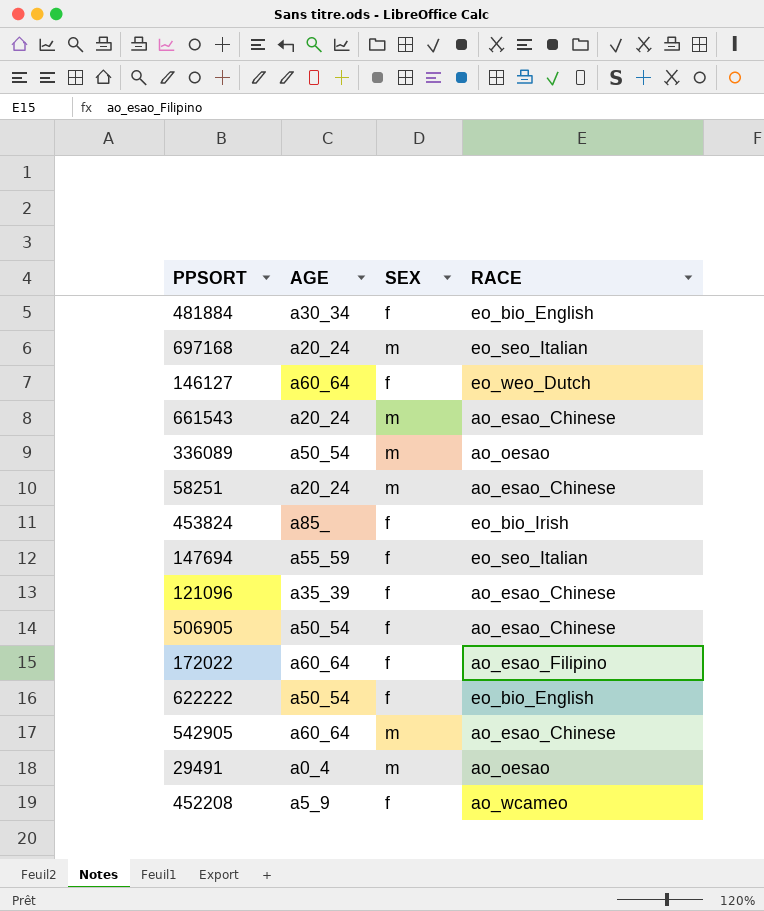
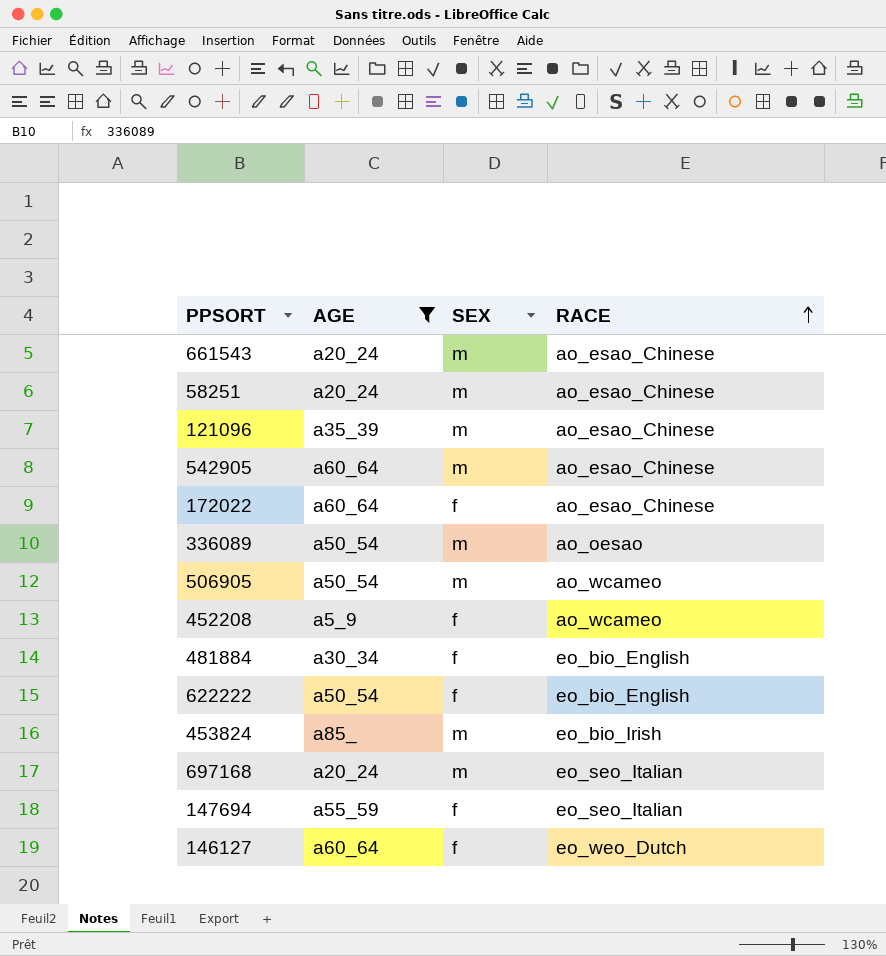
filter: none -> AGE != a0_4
row order: none -> RACE ascending
121096 | SEX: f -> m
172022 | RACE: ao_esao_Filipino -> ao_esao_Chinese
506905 | SEX: f -> m
506905 | RACE: ao_esao_Chinese -> ao_wcameo
453824 | SEX: f -> m

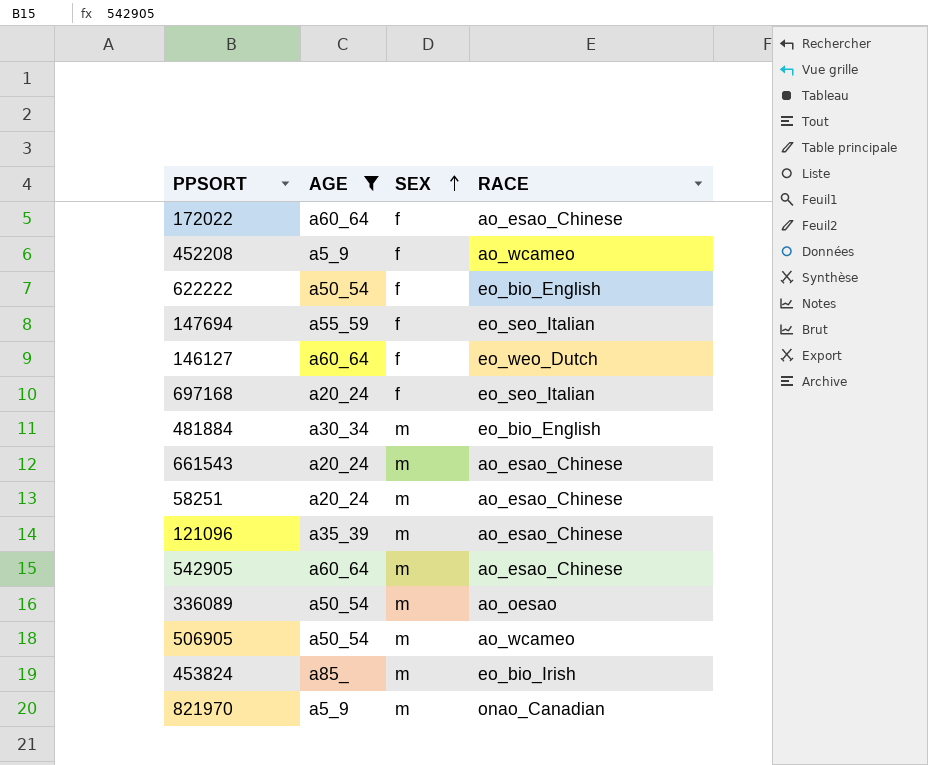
row order: RACE ascending -> SEX ascending
697168 | SEX: m -> f
481884 | SEX: f -> m
row 821970: none -> a5_9 | m | onao_Canadian

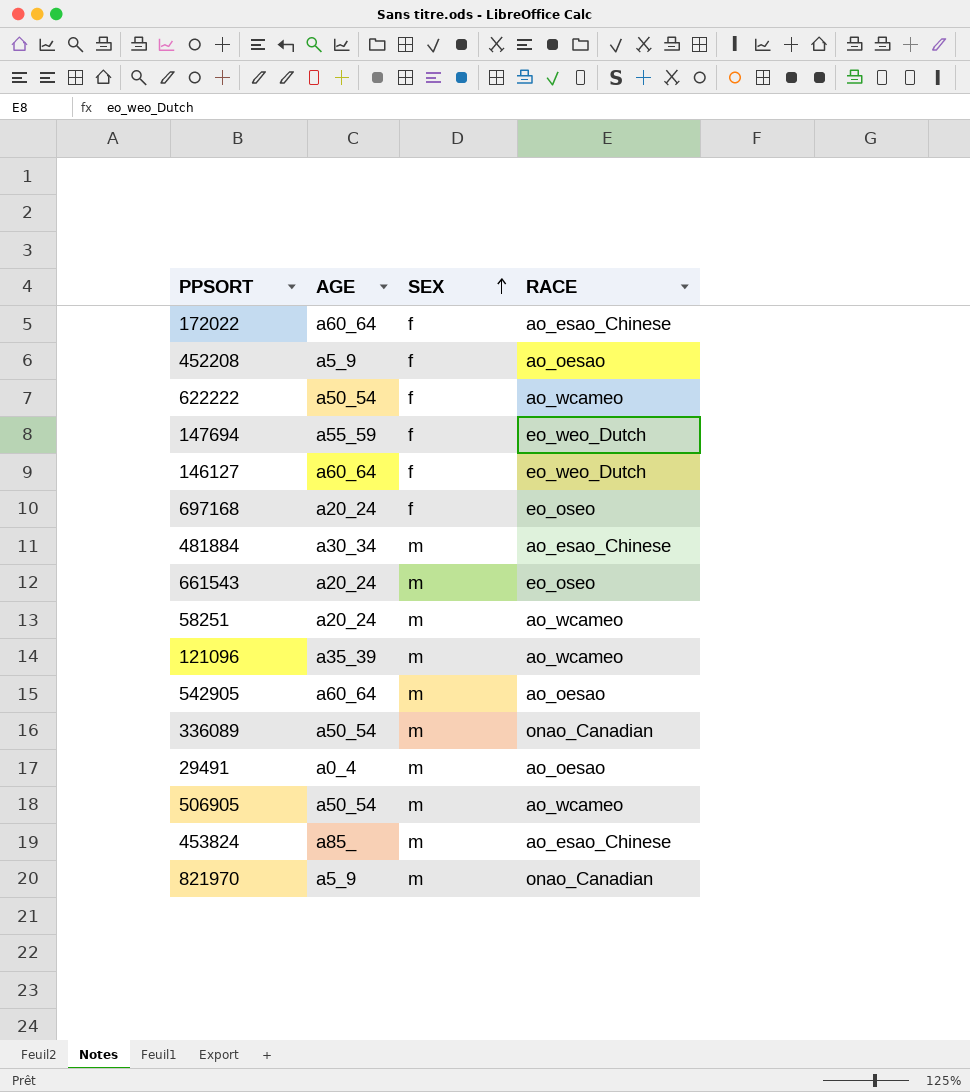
filter: AGE != a0_4 -> none
452208 | RACE: ao_wcameo -> ao_oesao
622222 | RACE: eo_bio_English -> ao_wcameo
147694 | RACE: eo_seo_Italian -> eo_weo_Dutch
697168 | RACE: eo_seo_Italian -> eo_oseo
481884 | RACE: eo_bio_English -> ao_esao_Chinese
661543 | RACE: ao_esao_Chinese -> eo_oseo
58251 | RACE: ao_esao_Chinese -> ao_wcameo
121096 | RACE: ao_esao_Chinese -> ao_wcameo
542905 | RACE: ao_esao_Chinese -> ao_oesao
336089 | RACE: ao_oesao -> onao_Canadian
453824 | RACE: eo_bio_Irish -> ao_esao_Chinese

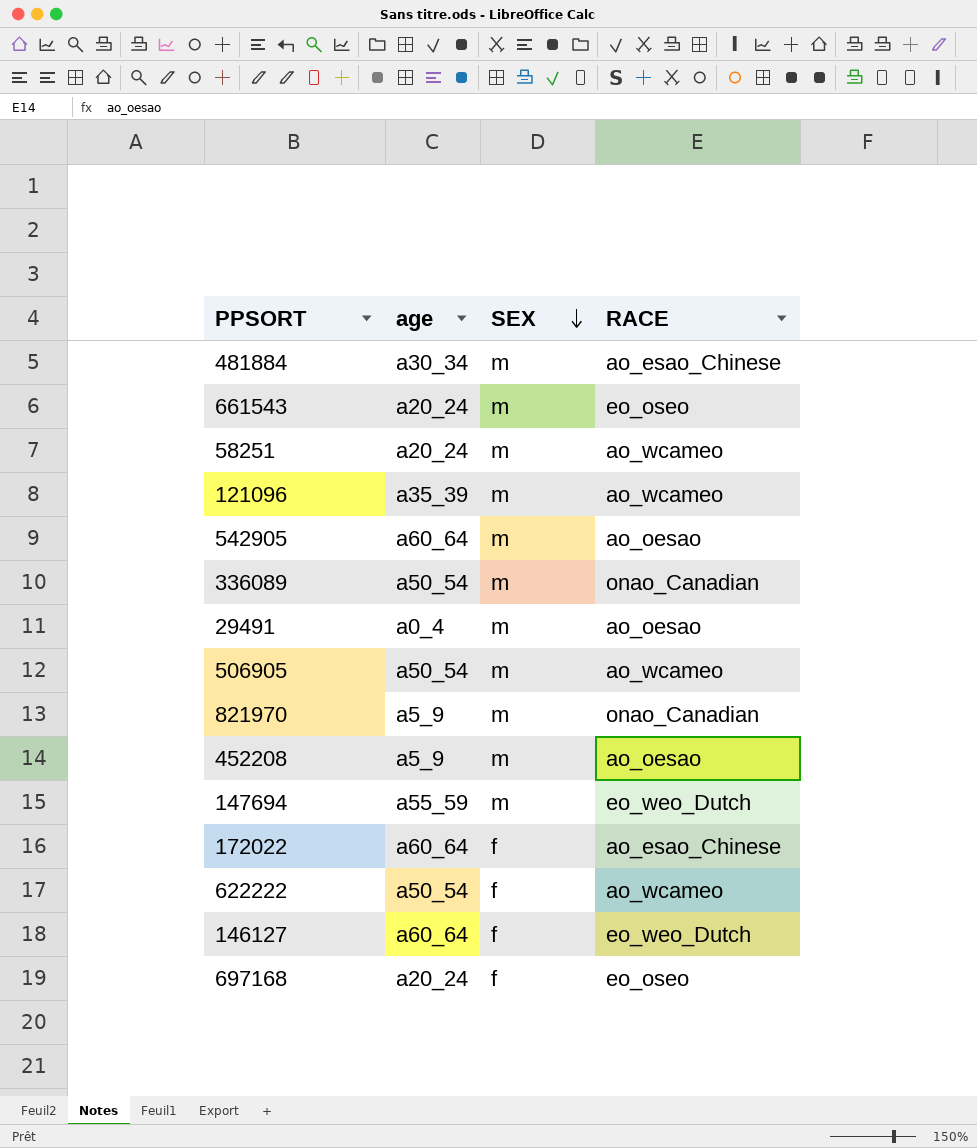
row order: SEX ascending -> SEX descending
column name: AGE -> age
row 453824: a85_ | m | ao_esao_Chinese -> none
452208 | SEX: f -> m
147694 | SEX: f -> m

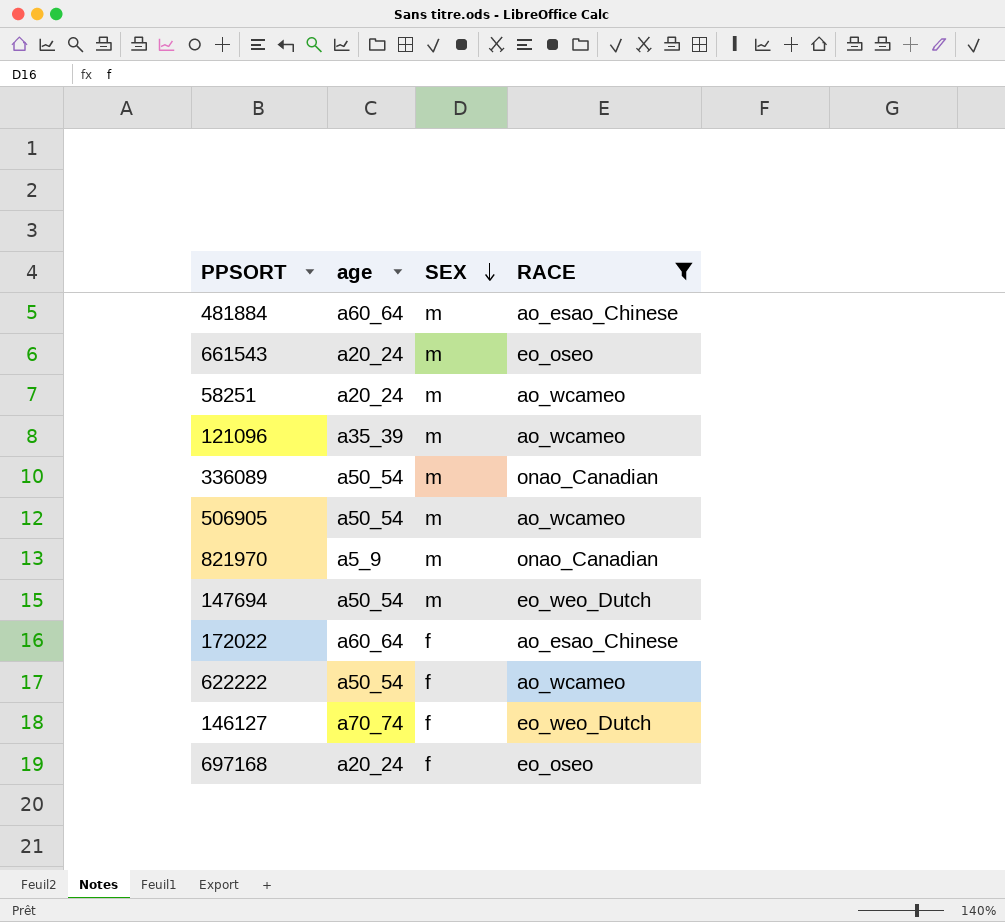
filter: none -> RACE != ao_oesao
481884 | age: a30_34 -> a60_64
147694 | age: a55_59 -> a50_54
146127 | age: a60_64 -> a70_74

